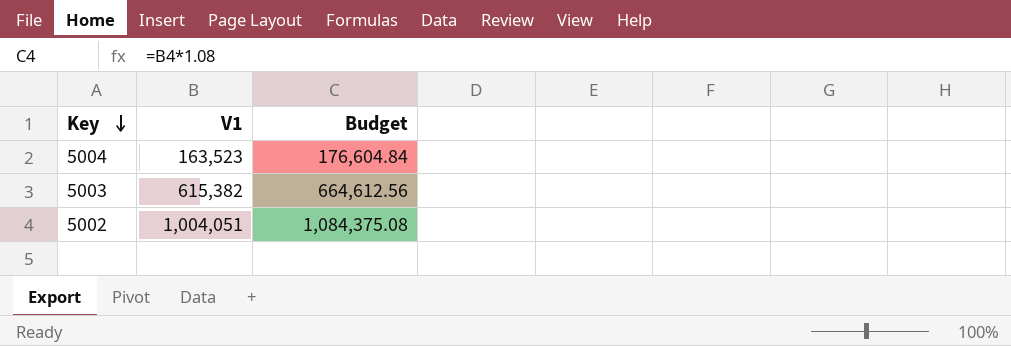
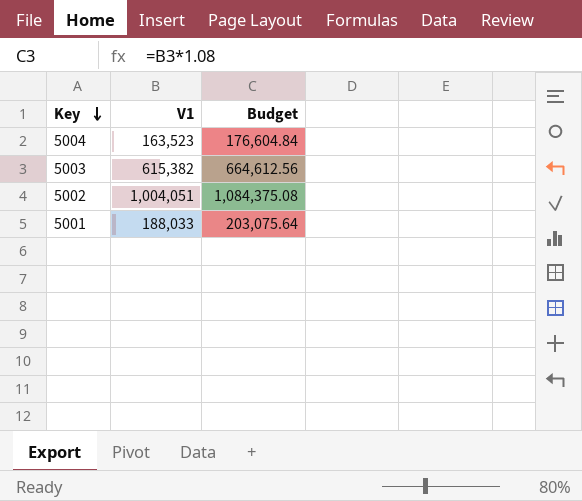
row 5001: none -> 188,033 | 203,075.64

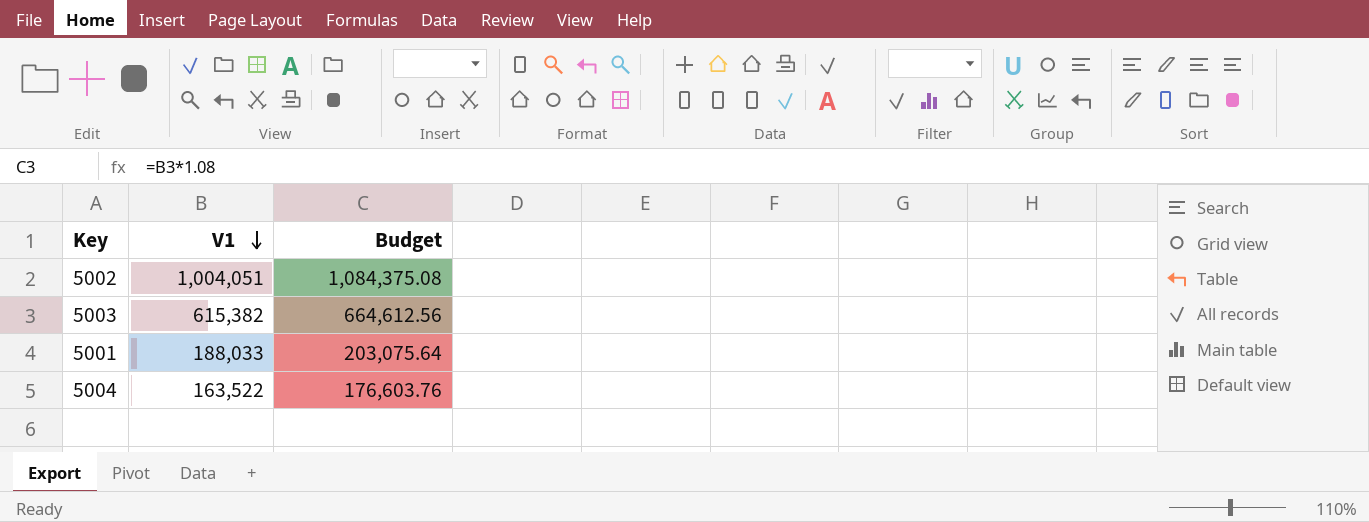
row order: Key descending -> V1 descending
5004 | V1: 163,523 -> 163,522
5004 | Budget: 176,604.84 -> 176,603.76

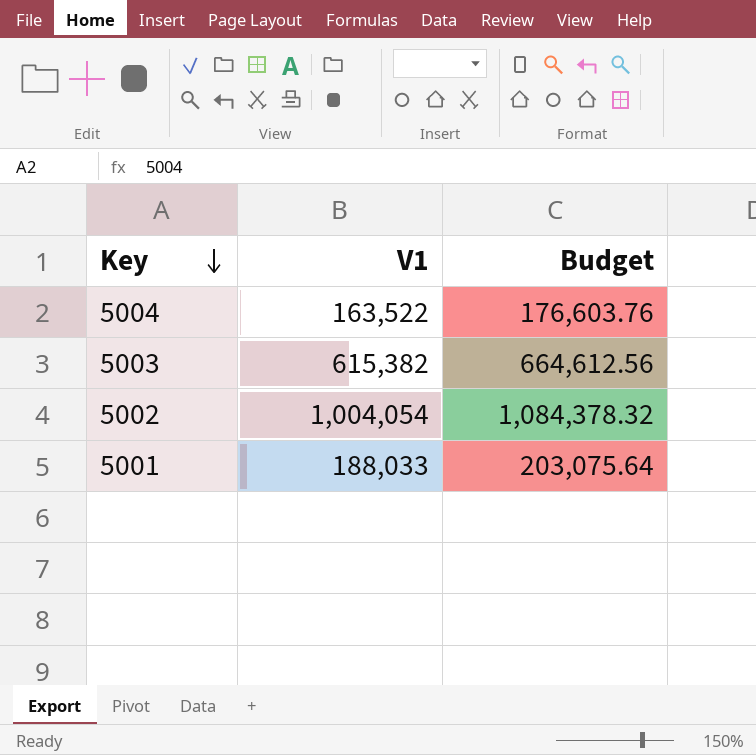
row order: V1 descending -> Key descending
5002 | V1: 1,004,051 -> 1,004,054
5002 | Budget: 1,084,375.08 -> 1,084,378.32

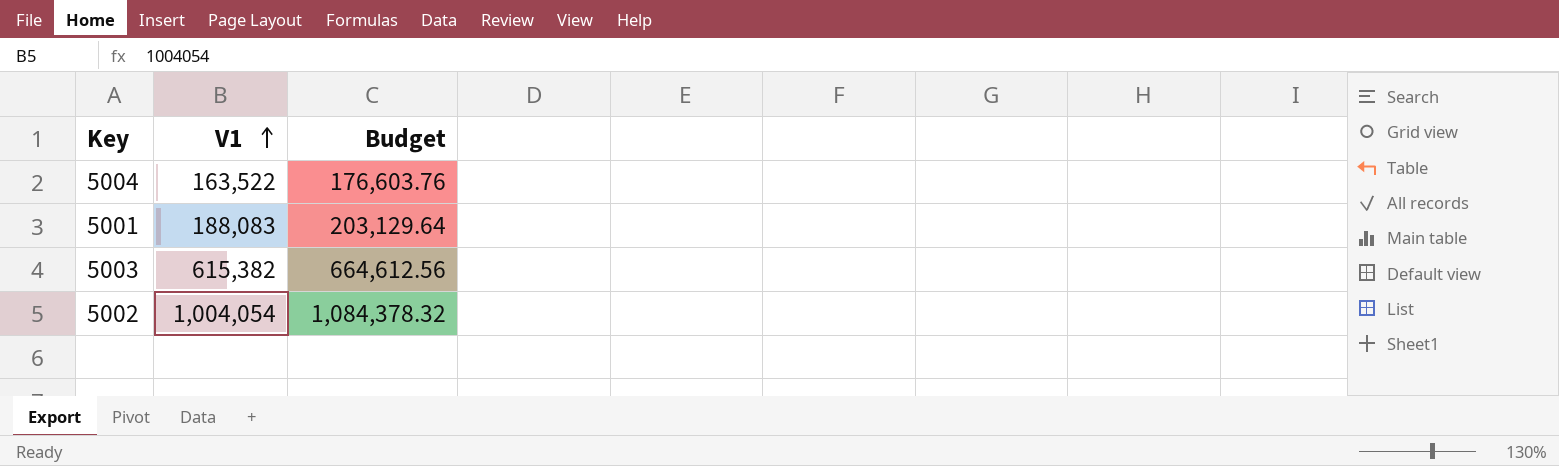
row order: Key descending -> V1 ascending
5001 | V1: 188,033 -> 188,083
5001 | Budget: 203,075.64 -> 203,129.64

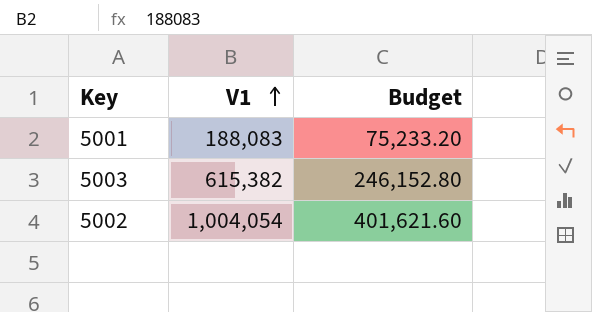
column Budget | formula: [V1] * 1.08 -> [V1] * 0.4
row 5004: 163,522 | 176,603.76 -> none

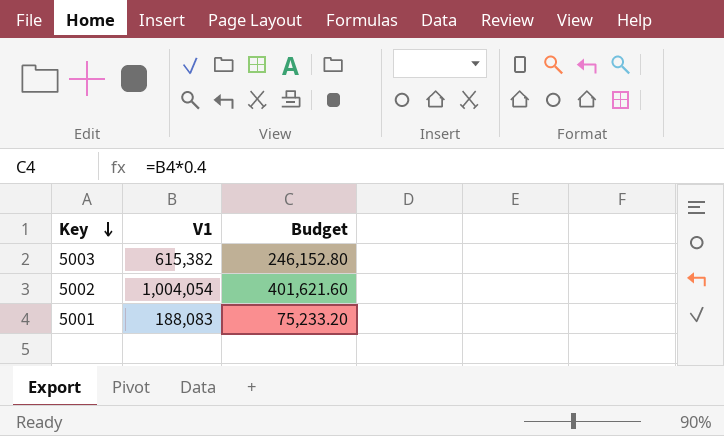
row order: V1 ascending -> Key descending

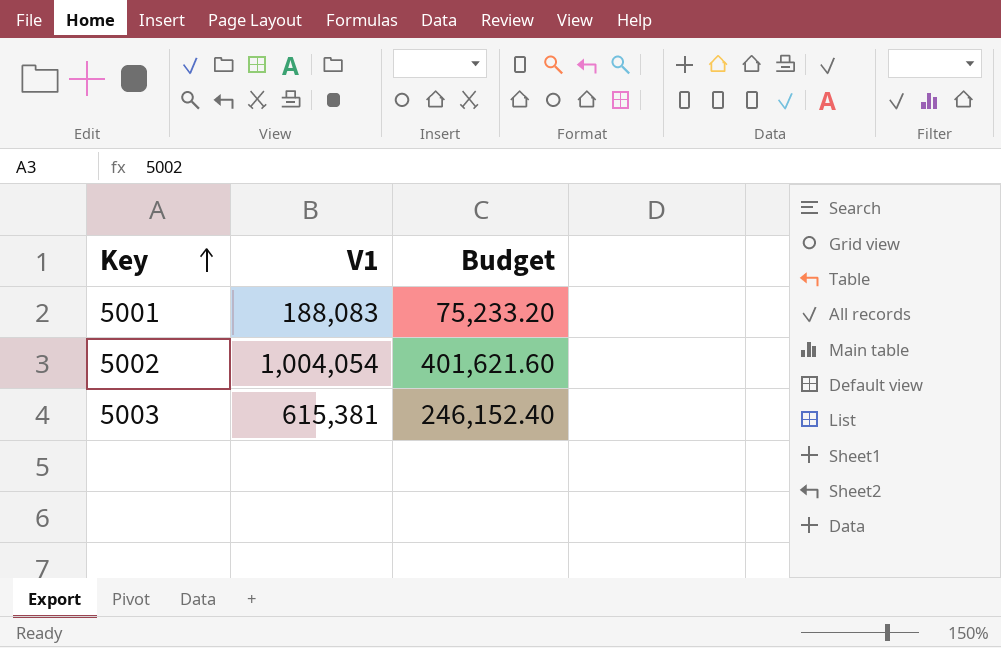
row order: Key descending -> Key ascending
5003 | V1: 615,382 -> 615,381
5003 | Budget: 246,152.80 -> 246,152.40

